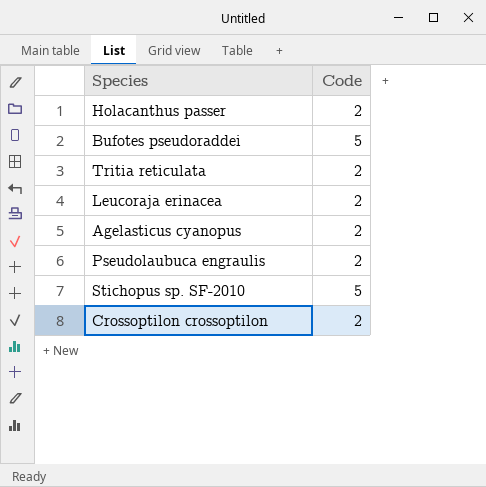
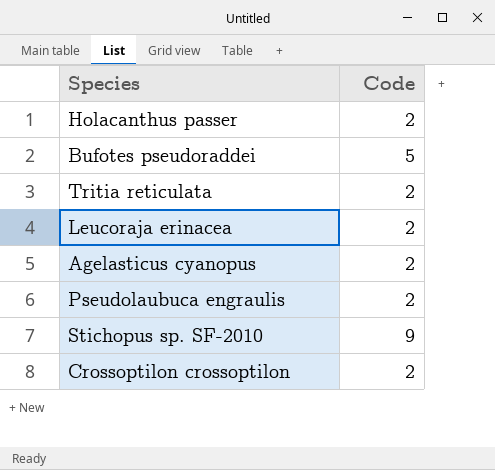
Stichopus sp. SF-2010 | Code: 5 -> 9

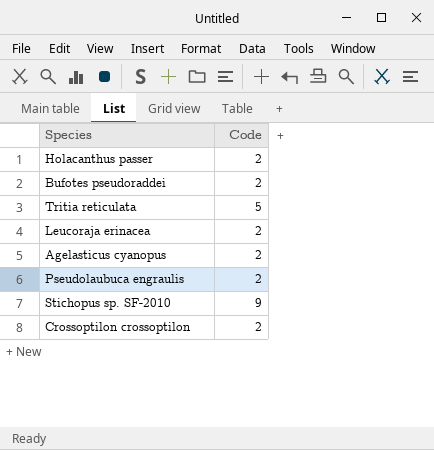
Bufotes pseudoraddei | Code: 5 -> 2
Tritia reticulata | Code: 2 -> 5

